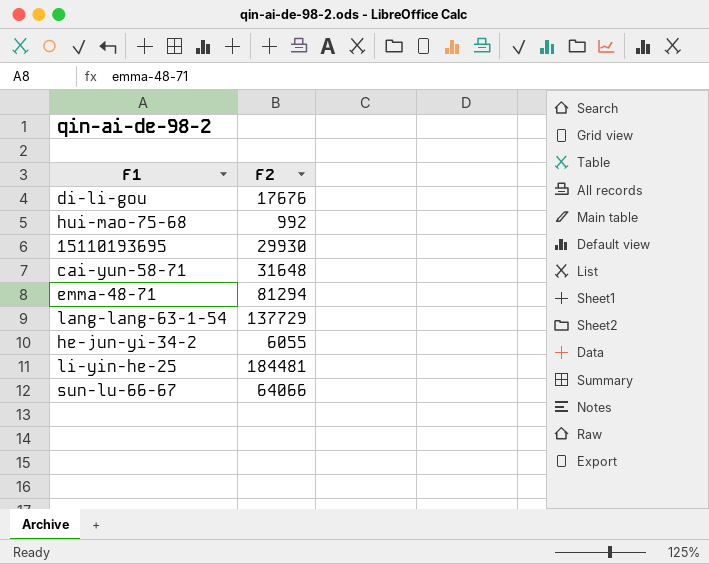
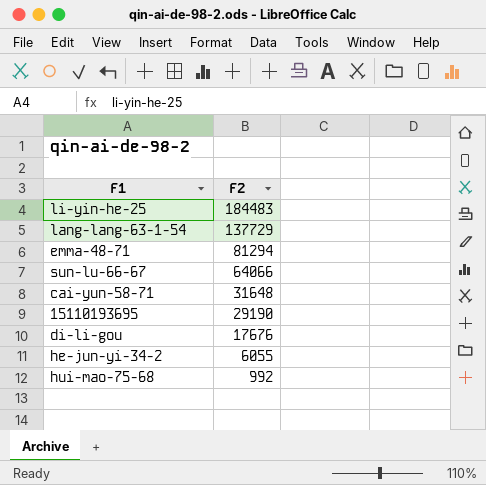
row order: none -> F2 descending
li-yin-he-25 | F2: 184481 -> 184483
15110193695 | F2: 29930 -> 29190

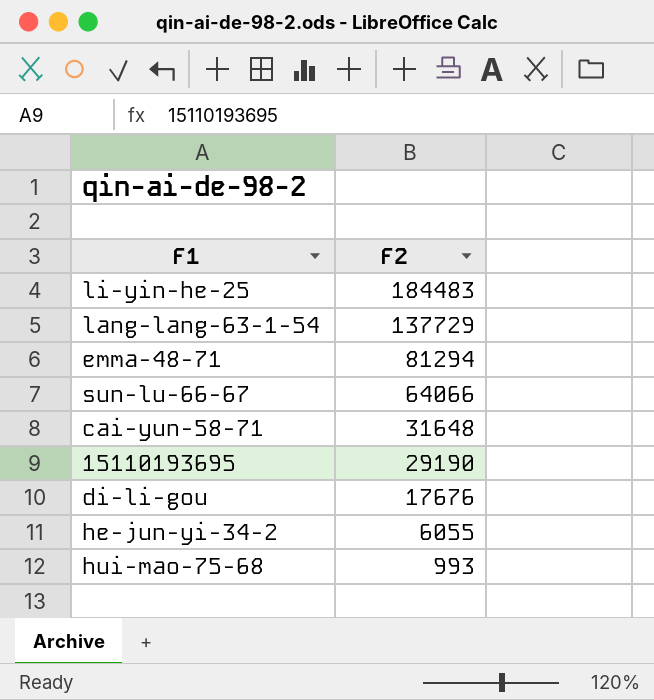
hui-mao-75-68 | F2: 992 -> 993

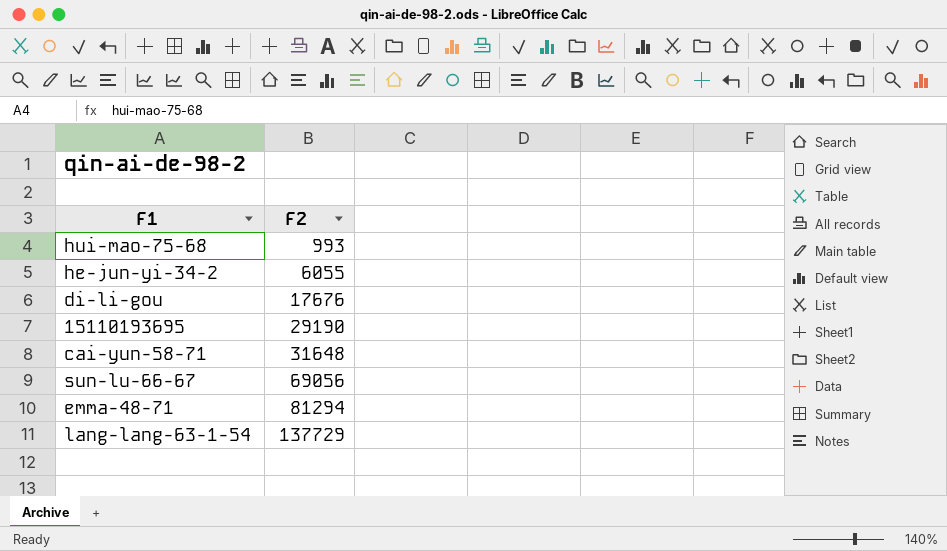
row order: F2 descending -> F2 ascending
row li-yin-he-25: 184483 -> none
sun-lu-66-67 | F2: 64066 -> 69056

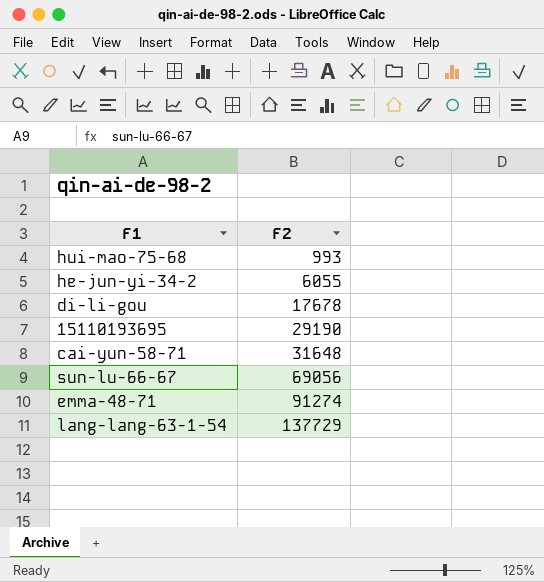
di-li-gou | F2: 17676 -> 17678
emma-48-71 | F2: 81294 -> 91274

